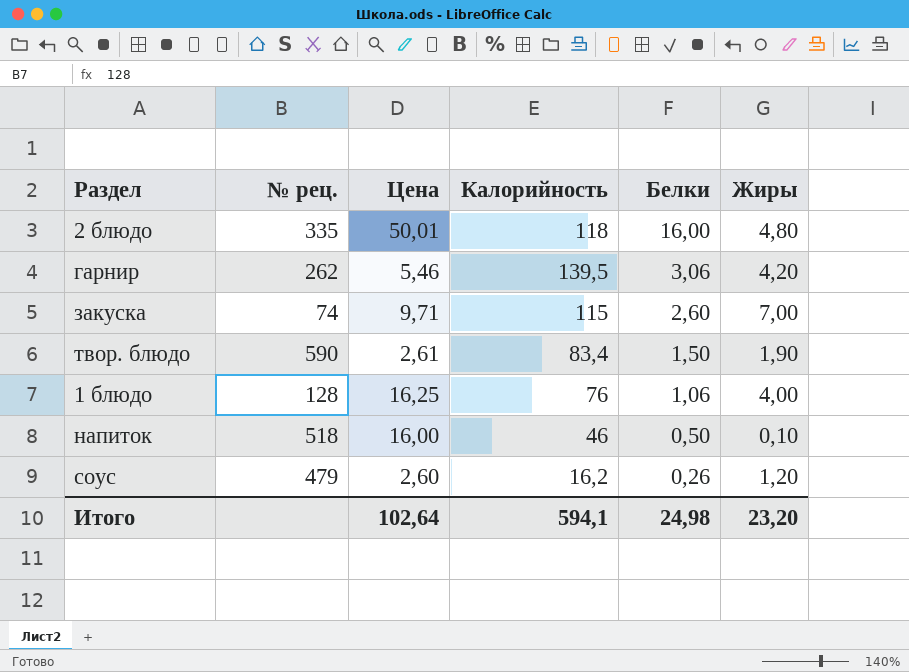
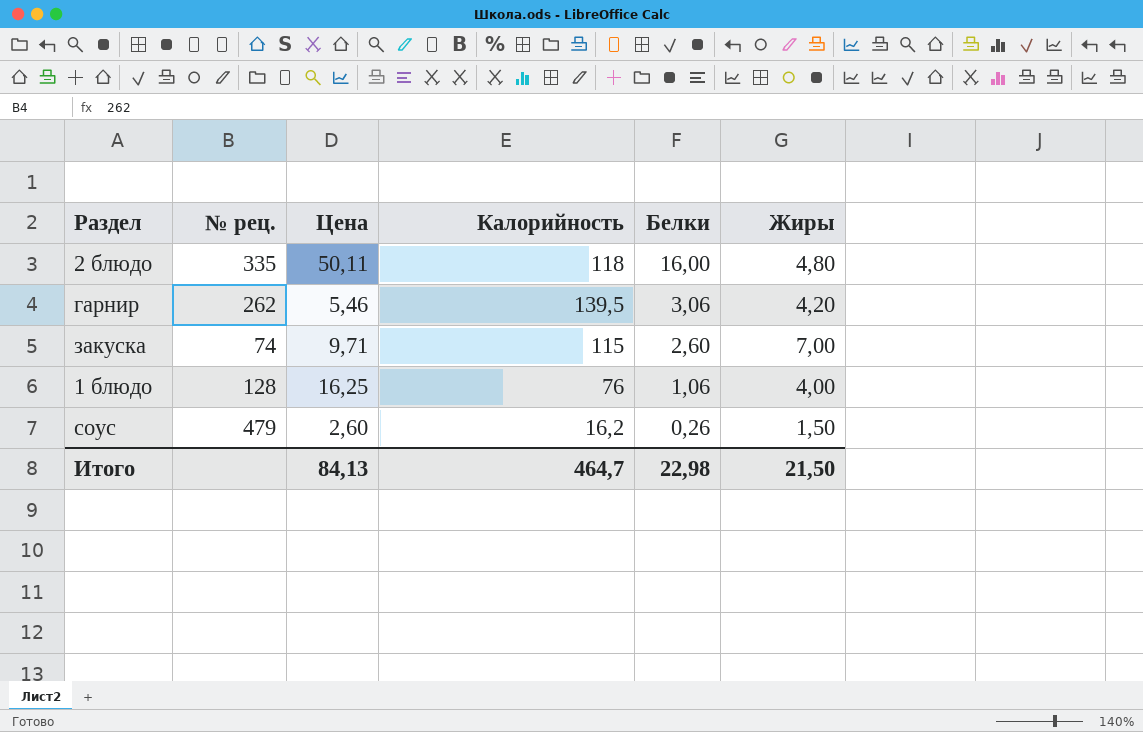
row твор. блюдо: 590 | 2,61 | 83,4 | 1,50 | 1,90 -> none
row напиток: 518 | 16,00 | 46 | 0,50 | 0,10 -> none
2 блюдо | Цена: 50,01 -> 50,11
соус | Жиры: 1,20 -> 1,50
Итого | Цена: 102,64 -> 84,13
Итого | Калорийность: 594,1 -> 464,7
Итого | Белки: 24,98 -> 22,98
Итого | Жиры: 23,20 -> 21,50

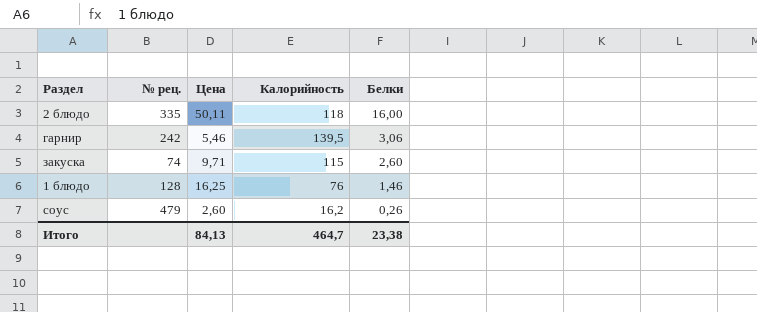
column Жиры | position: 6 -> none
гарнир | № рец.: 262 -> 242
1 блюдо | Белки: 1,06 -> 1,46
Итого | Белки: 22,98 -> 23,38

